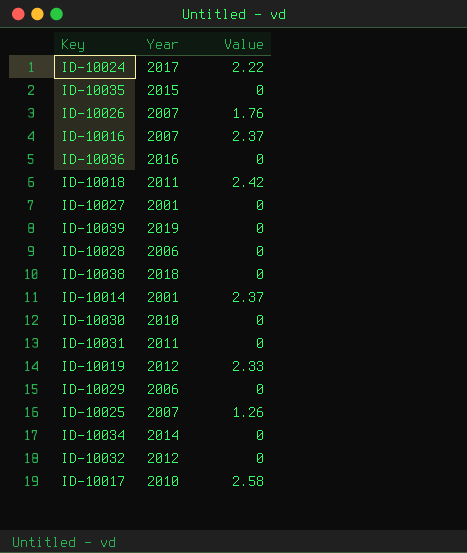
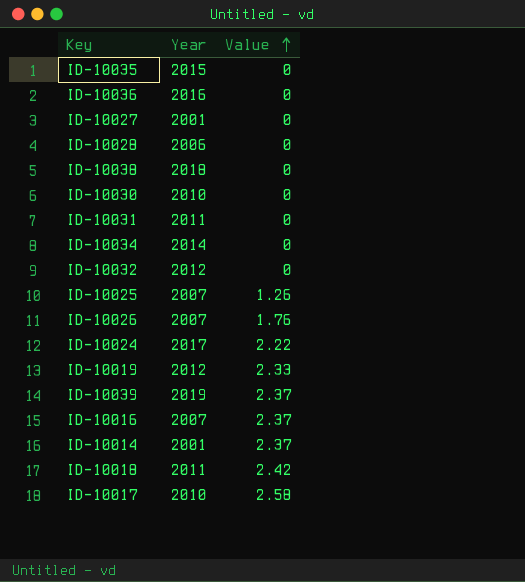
row order: none -> Value ascending
row ID-10029: 2006 | 0 -> none
ID-10039 | Value: 0 -> 2.37

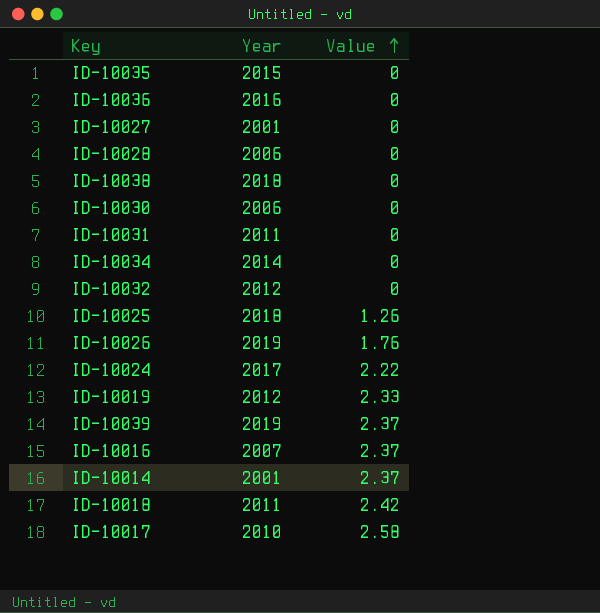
ID-10030 | Year: 2010 -> 2006
ID-10025 | Year: 2007 -> 2018
ID-10026 | Year: 2007 -> 2019

